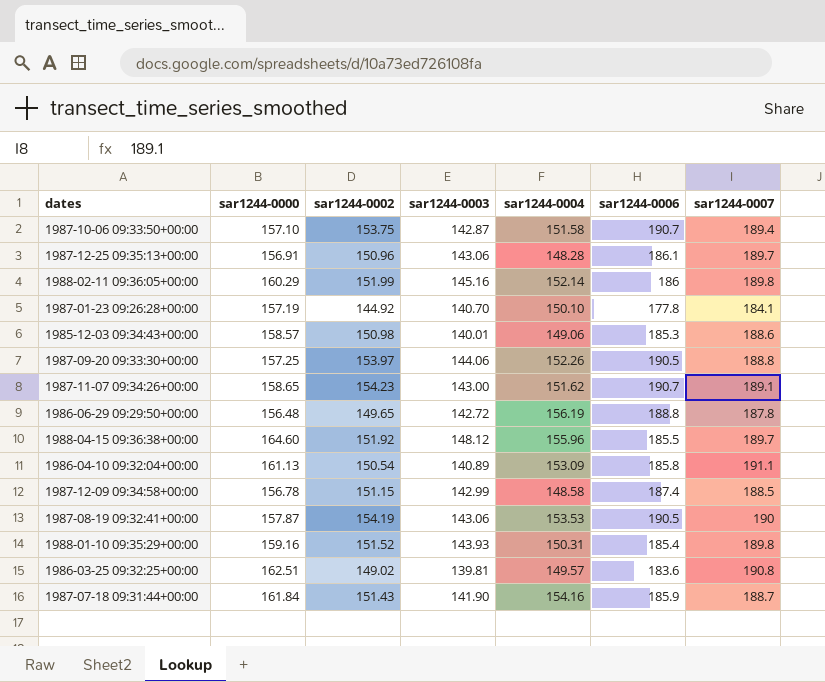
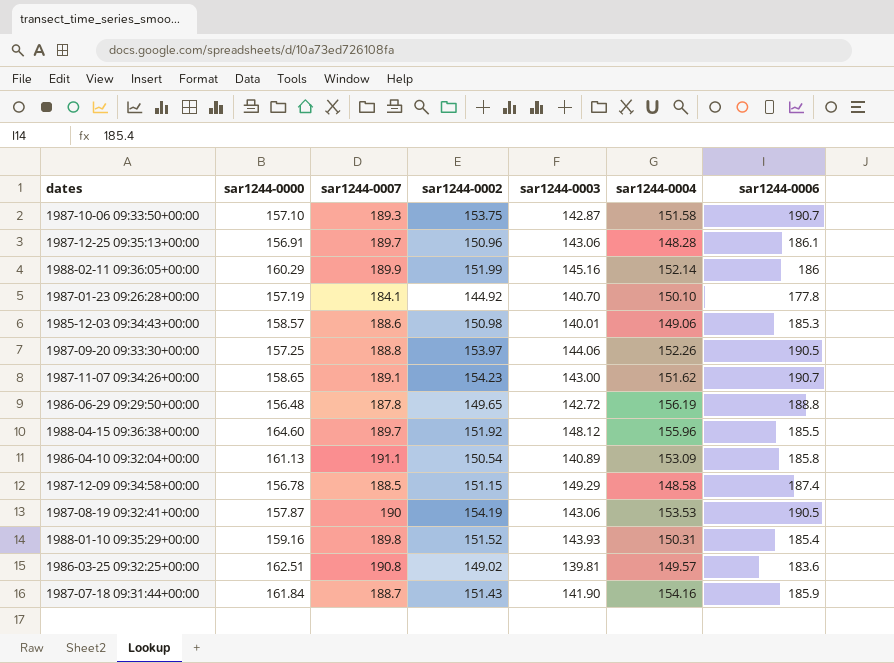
column sar1244-0007 | position: 7 -> 3
1987-10-06 09:33:50+00:00 | sar1244-0007: 189.4 -> 189.3
1988-02-11 09:36:05+00:00 | sar1244-0007: 189.8 -> 189.9
1987-12-09 09:34:58+00:00 | sar1244-0003: 142.99 -> 149.29

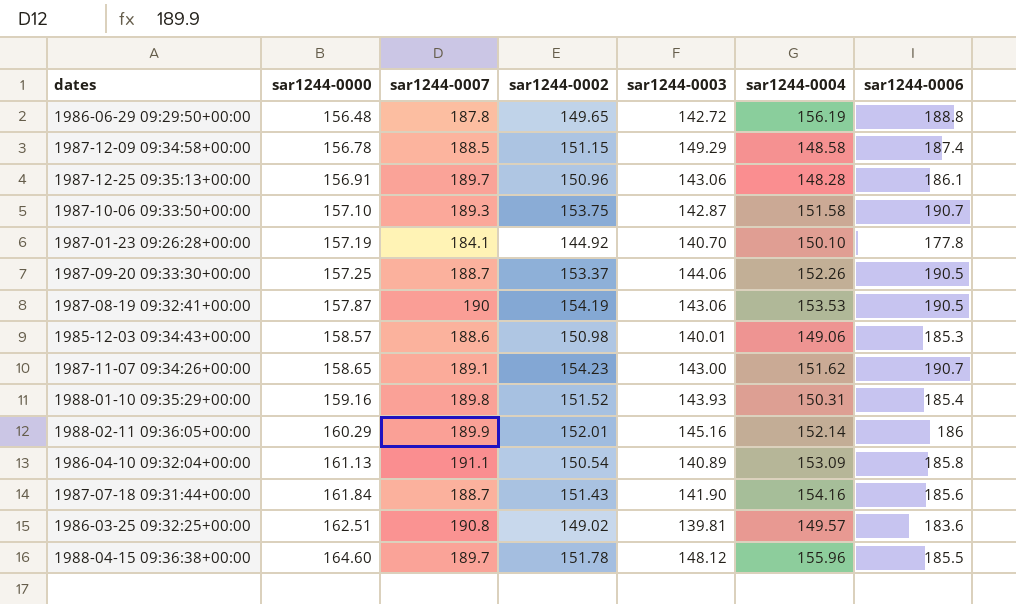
row order: none -> sar1244-0000 ascending
1987-09-20 09:33:30+00:00 | sar1244-0007: 188.8 -> 188.7
1987-09-20 09:33:30+00:00 | sar1244-0002: 153.97 -> 153.37
1988-02-11 09:36:05+00:00 | sar1244-0002: 151.99 -> 152.01
1987-07-18 09:31:44+00:00 | sar1244-0006: 185.9 -> 185.6
1988-04-15 09:36:38+00:00 | sar1244-0002: 151.92 -> 151.78

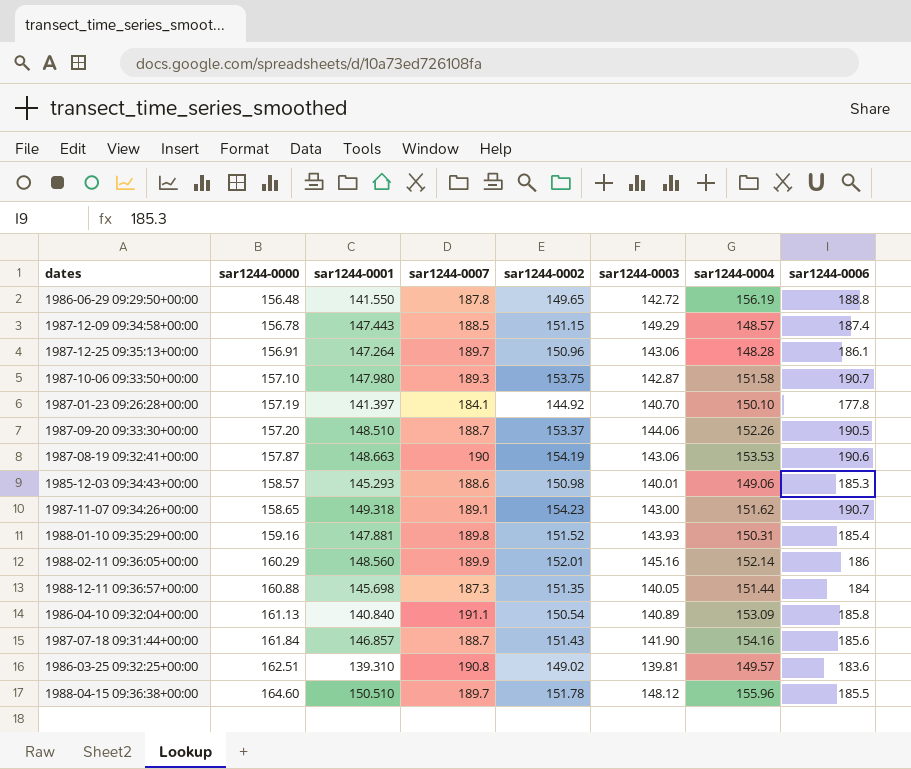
column sar1244-0001 | position: none -> 3
1987-12-09 09:34:58+00:00 | sar1244-0004: 148.58 -> 148.57
1987-09-20 09:33:30+00:00 | sar1244-0000: 157.25 -> 157.20
1987-08-19 09:32:41+00:00 | sar1244-0006: 190.5 -> 190.6
row 1988-12-11 09:36:57+00:00: none -> 160.88 | 145.698 | 187.3 | 151.35 | 140.05 | 151.44 | 184

